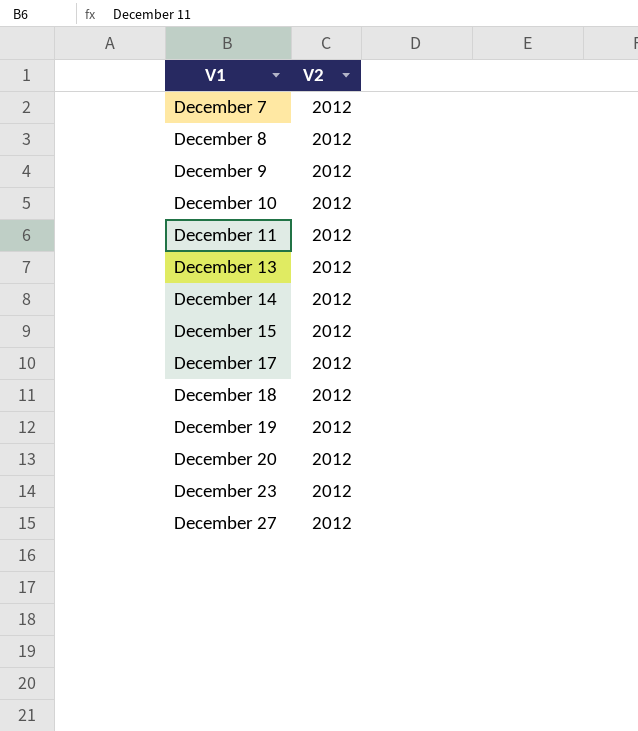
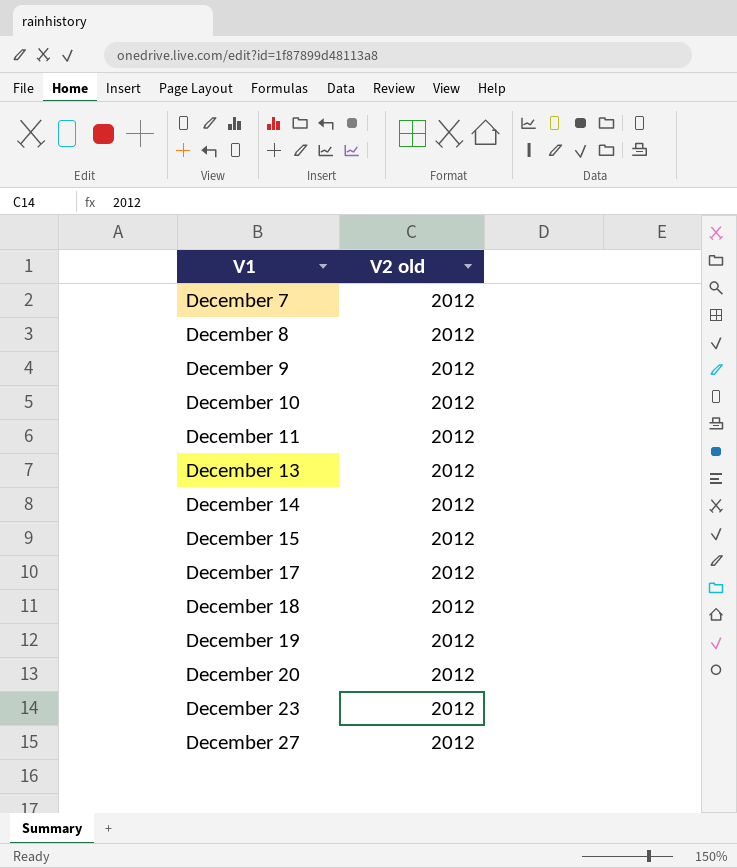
column name: V2 -> V2 old

